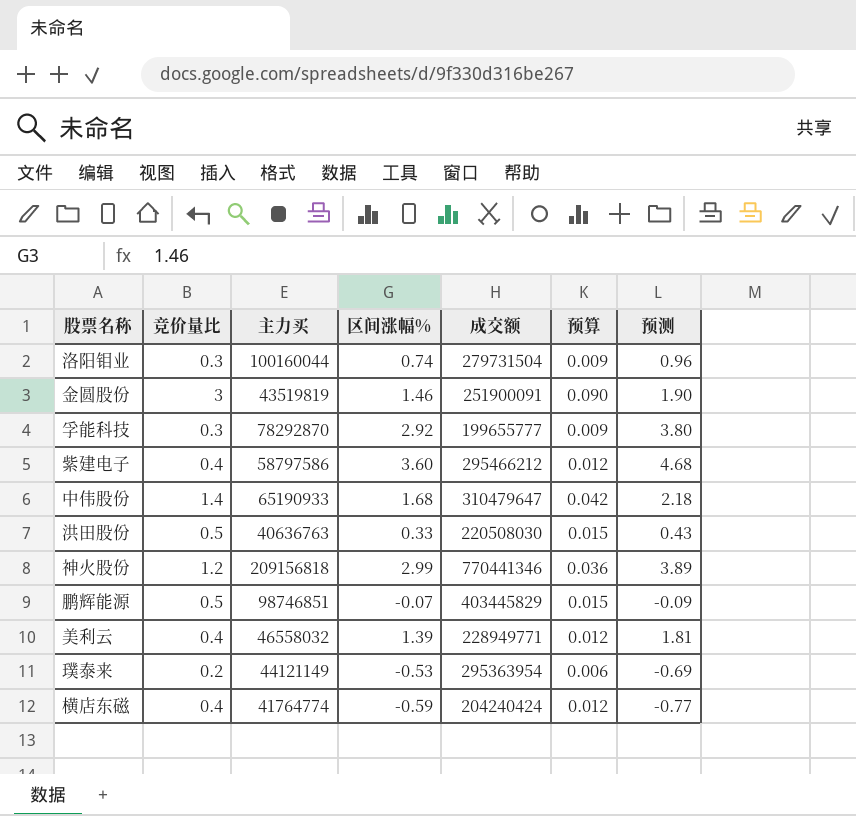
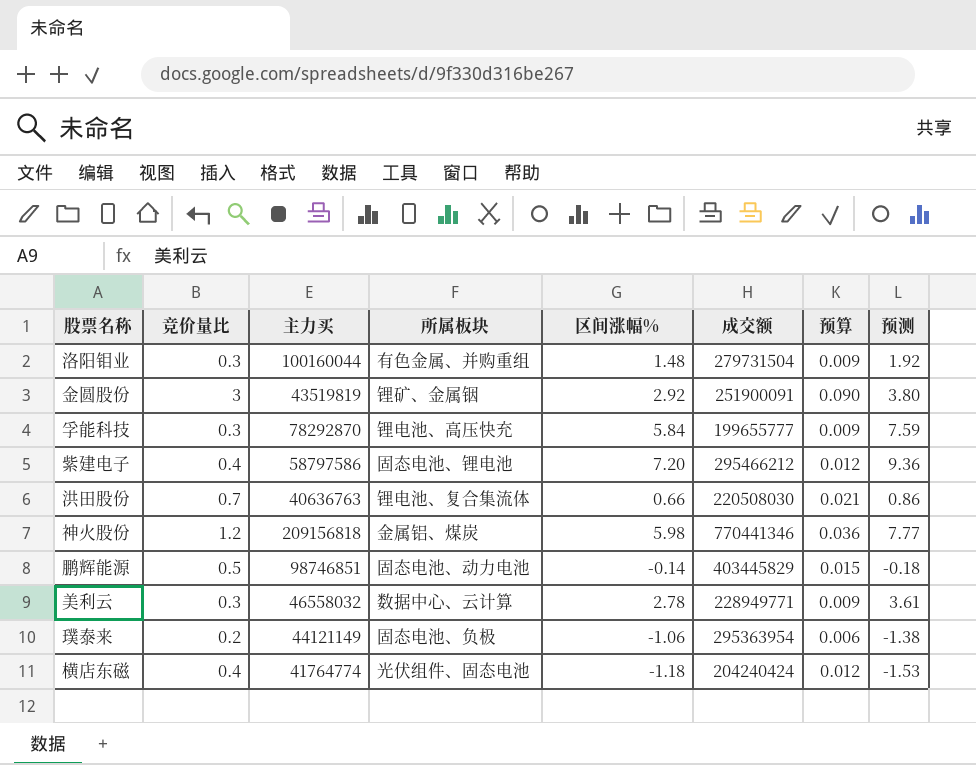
column 所属板块 | position: none -> 4
row 中伟股份: 1.4 | 65190933 | 1.68 | 310479647 | 0.042 | 2.18 -> none
洛阳钼业 | 区间涨幅%: 0.74 -> 1.48
洛阳钼业 | 预测: 0.96 -> 1.92
金圆股份 | 区间涨幅%: 1.46 -> 2.92
金圆股份 | 预测: 1.90 -> 3.80
孚能科技 | 区间涨幅%: 2.92 -> 5.84
孚能科技 | 预测: 3.80 -> 7.59
紫建电子 | 区间涨幅%: 3.60 -> 7.20
紫建电子 | 预测: 4.68 -> 9.36
洪田股份 | 竞价量比: 0.5 -> 0.7
洪田股份 | 区间涨幅%: 0.33 -> 0.66
洪田股份 | 预算: 0.015 -> 0.021
洪田股份 | 预测: 0.43 -> 0.86
神火股份 | 区间涨幅%: 2.99 -> 5.98
神火股份 | 预测: 3.89 -> 7.77
鹏辉能源 | 区间涨幅%: -0.07 -> -0.14
鹏辉能源 | 预测: -0.09 -> -0.18
美利云 | 竞价量比: 0.4 -> 0.3
美利云 | 区间涨幅%: 1.39 -> 2.78
美利云 | 预算: 0.012 -> 0.009
美利云 | 预测: 1.81 -> 3.61
璞泰来 | 区间涨幅%: -0.53 -> -1.06
璞泰来 | 预测: -0.69 -> -1.38
横店东磁 | 区间涨幅%: -0.59 -> -1.18
横店东磁 | 预测: -0.77 -> -1.53

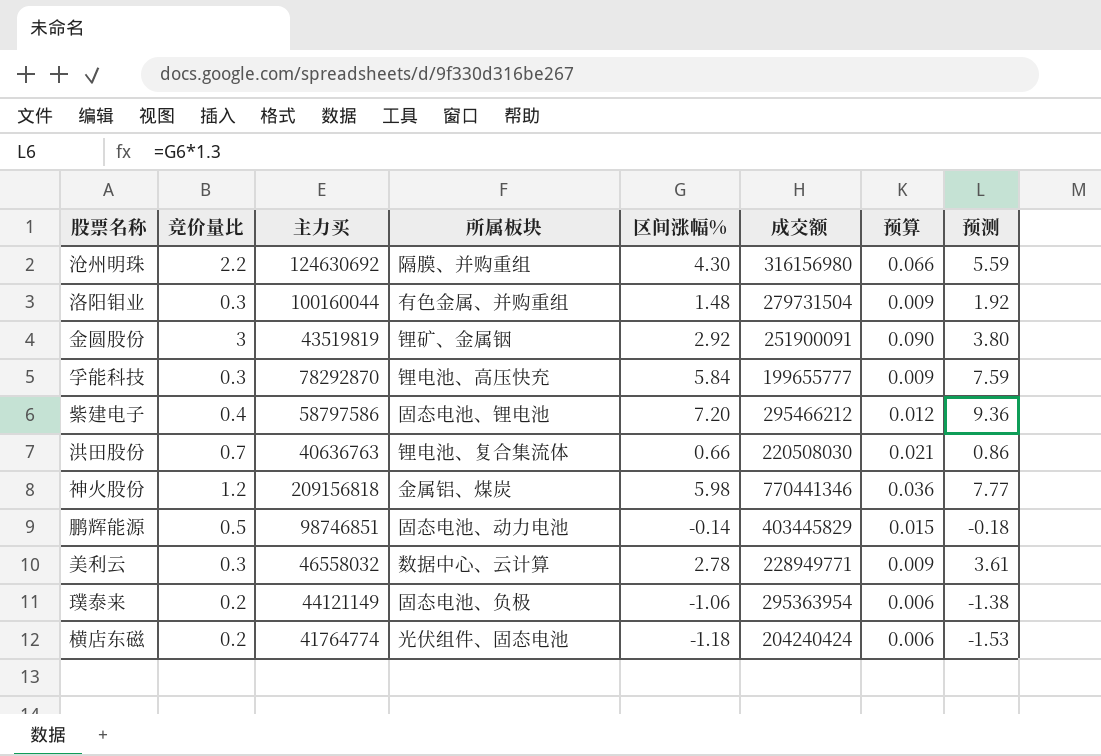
row 沧州明珠: none -> 2.2 | 124630692 | 隔膜、并购重组 | 4.30 | 316156980 | 0.066 | 5.59
横店东磁 | 竞价量比: 0.4 -> 0.2
横店东磁 | 预算: 0.012 -> 0.006

